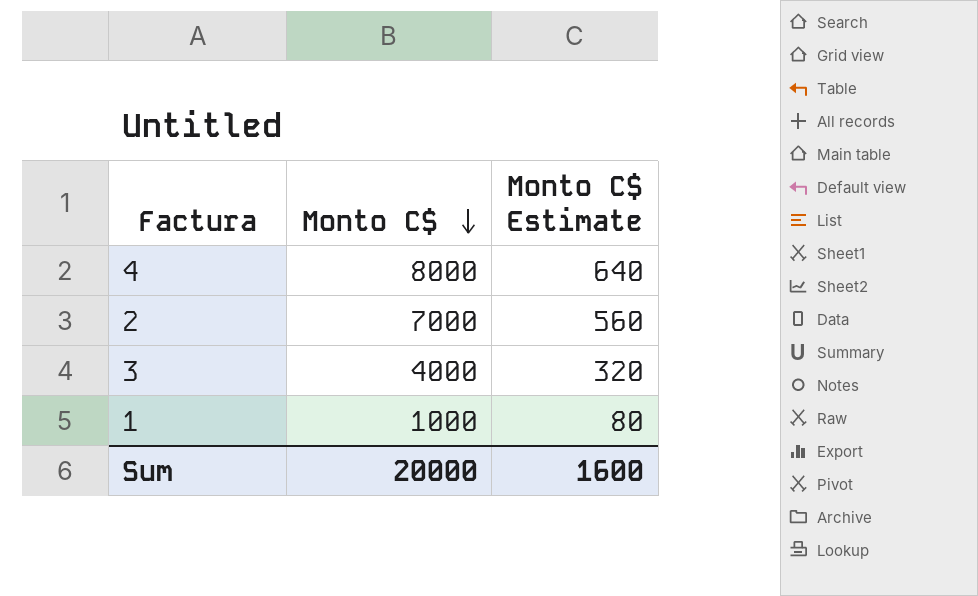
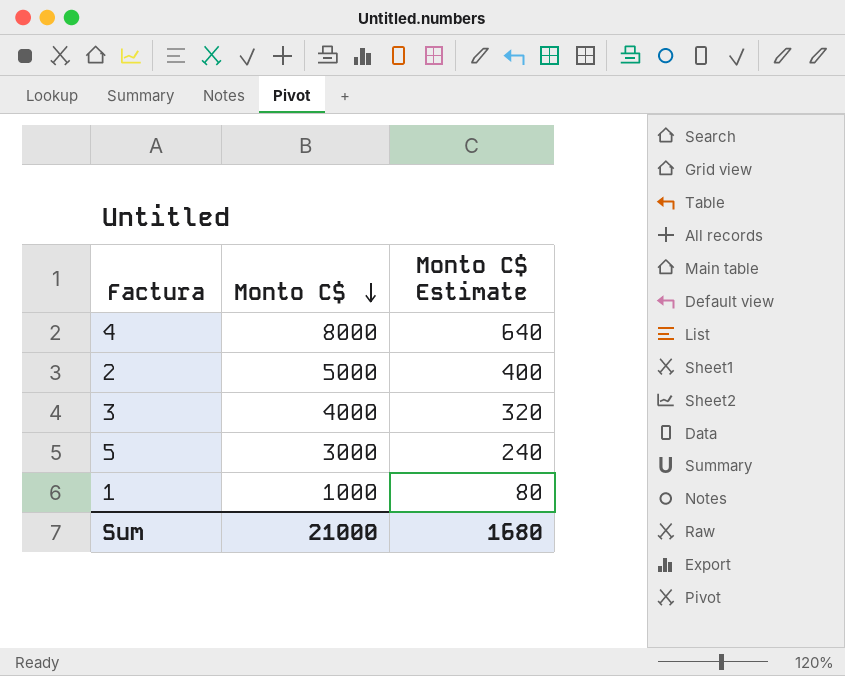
2 | Monto C$: 7000 -> 5000
2 | Monto C$ Estimate: 560 -> 400
row 5: none -> 3000 | 240
Sum | Monto C$: 20000 -> 21000
Sum | Monto C$ Estimate: 1600 -> 1680

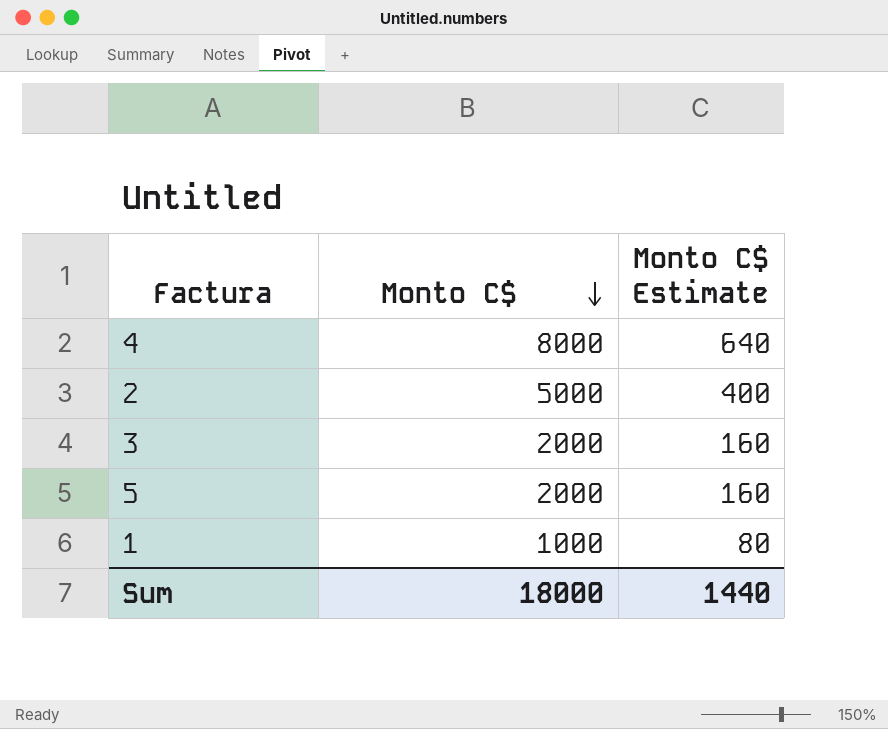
3 | Monto C$: 4000 -> 2000
3 | Monto C$ Estimate: 320 -> 160
5 | Monto C$: 3000 -> 2000
5 | Monto C$ Estimate: 240 -> 160
Sum | Monto C$: 21000 -> 18000
Sum | Monto C$ Estimate: 1680 -> 1440

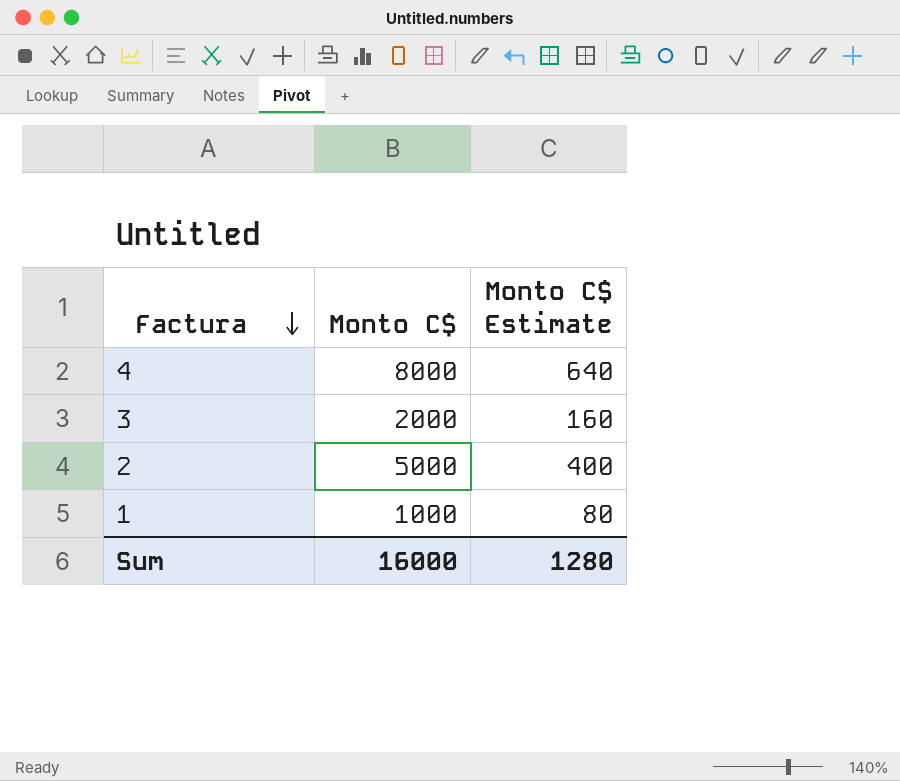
row order: Monto C$ descending -> Factura descending
row 5: 2000 | 160 -> none
Sum | Monto C$: 18000 -> 16000
Sum | Monto C$ Estimate: 1440 -> 1280

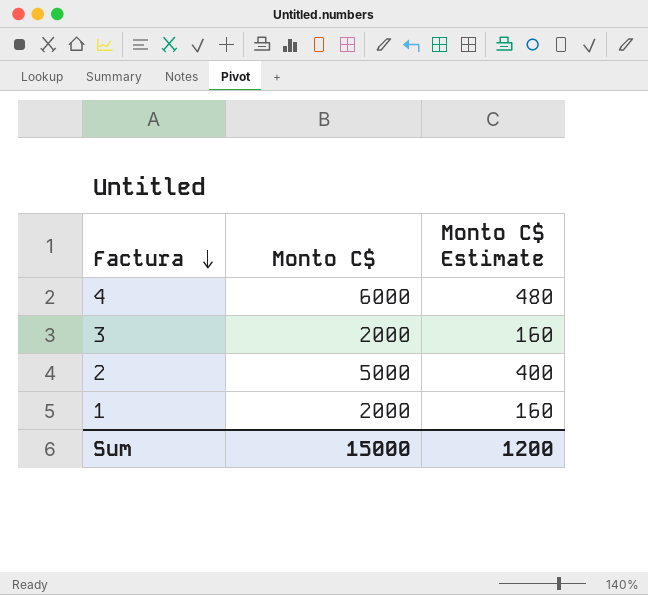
4 | Monto C$: 8000 -> 6000
4 | Monto C$ Estimate: 640 -> 480
1 | Monto C$: 1000 -> 2000
1 | Monto C$ Estimate: 80 -> 160
Sum | Monto C$: 16000 -> 15000
Sum | Monto C$ Estimate: 1280 -> 1200

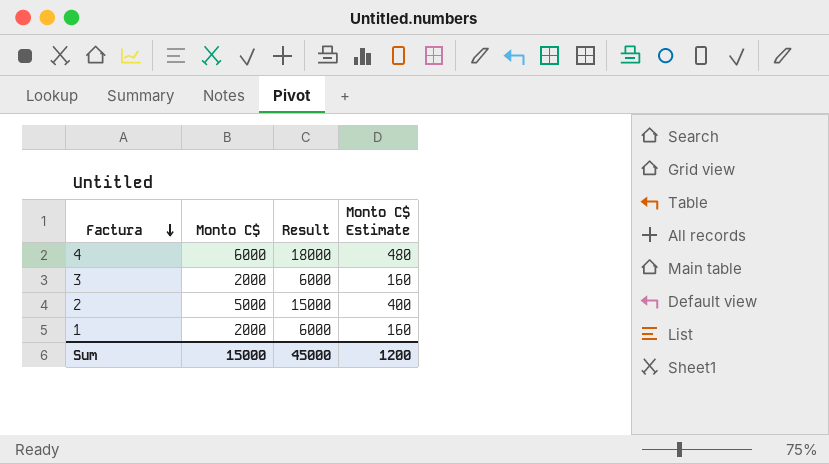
column Result | formula: none -> [Monto C$] * 3

